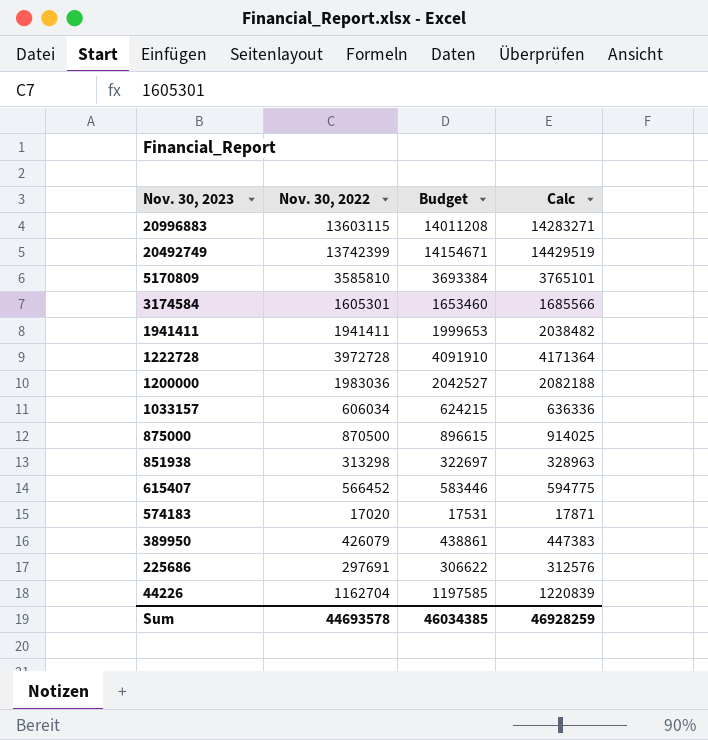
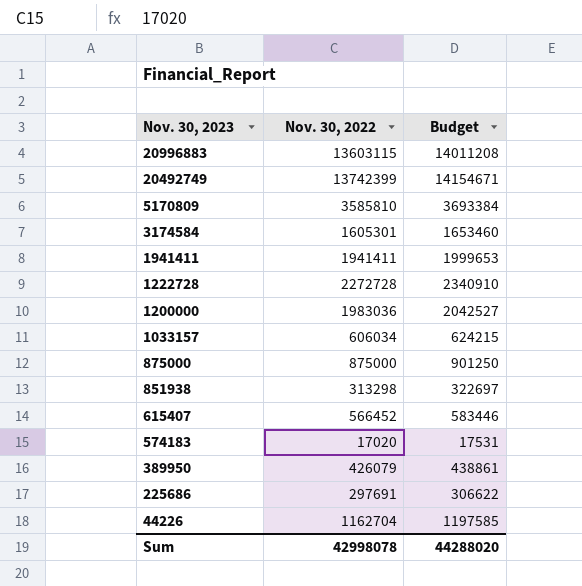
column Calc | formula: [Nov. 30, 2022] * 1.05 -> none
1222728 | Nov. 30, 2022: 3972728 -> 2272728
1222728 | Budget: 4091910 -> 2340910
875000 | Nov. 30, 2022: 870500 -> 875000
875000 | Budget: 896615 -> 901250
Sum | Nov. 30, 2022: 44693578 -> 42998078
Sum | Budget: 46034385 -> 44288020

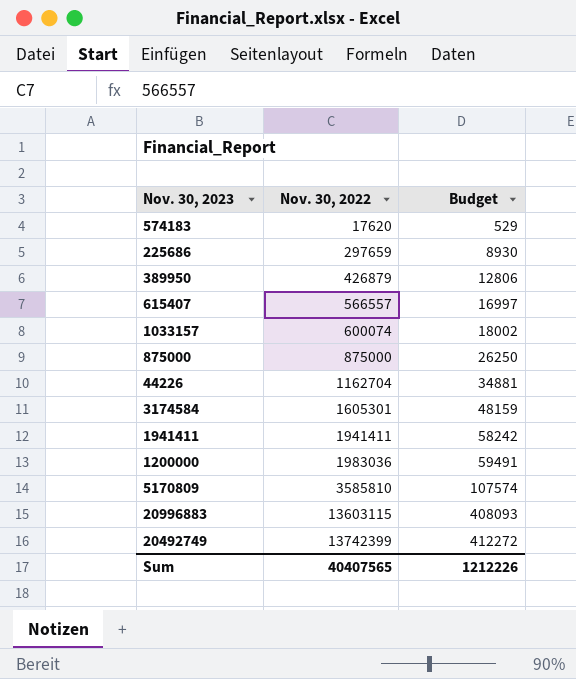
row order: Nov. 30, 2023 descending -> Nov. 30, 2022 ascending
column Budget | formula: [Nov. 30, 2022] * 1.03 -> [Nov. 30, 2022] * 0.03
row 1222728: 2272728 | 2340910 -> none
row 851938: 313298 | 322697 -> none
574183 | Nov. 30, 2022: 17020 -> 17620
225686 | Nov. 30, 2022: 297691 -> 297659
389950 | Nov. 30, 2022: 426079 -> 426879
615407 | Nov. 30, 2022: 566452 -> 566557
1033157 | Nov. 30, 2022: 606034 -> 600074
Sum | Nov. 30, 2022: 42998078 -> 40407565
Sum | Budget: 44288020 -> 1212226

